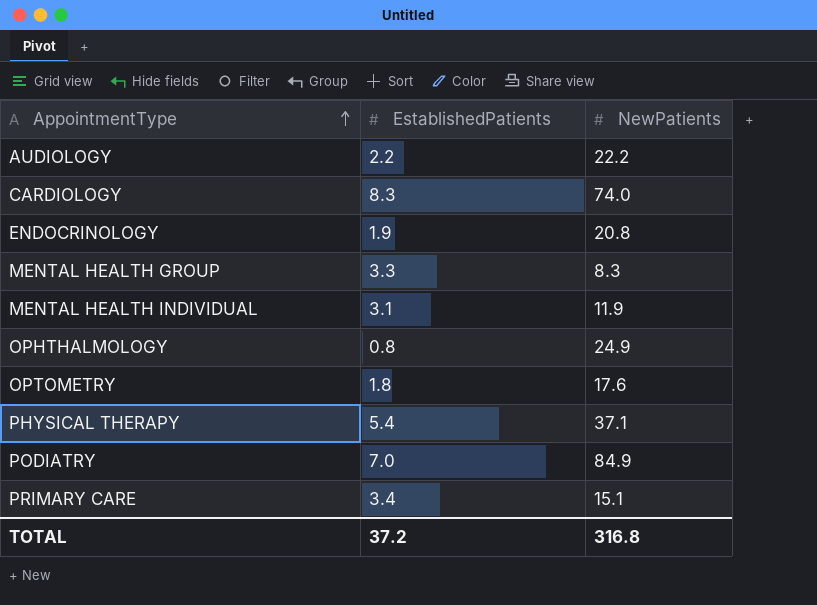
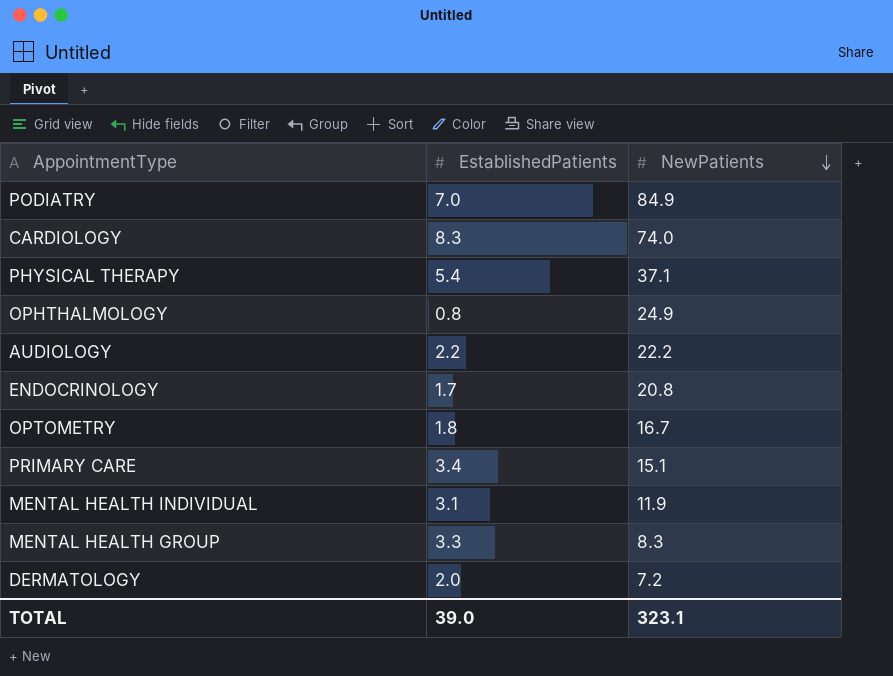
row order: AppointmentType ascending -> NewPatients descending
ENDOCRINOLOGY | EstablishedPatients: 1.9 -> 1.7
OPTOMETRY | NewPatients: 17.6 -> 16.7
row DERMATOLOGY: none -> 2.0 | 7.2
TOTAL | EstablishedPatients: 37.2 -> 39.0
TOTAL | NewPatients: 316.8 -> 323.1

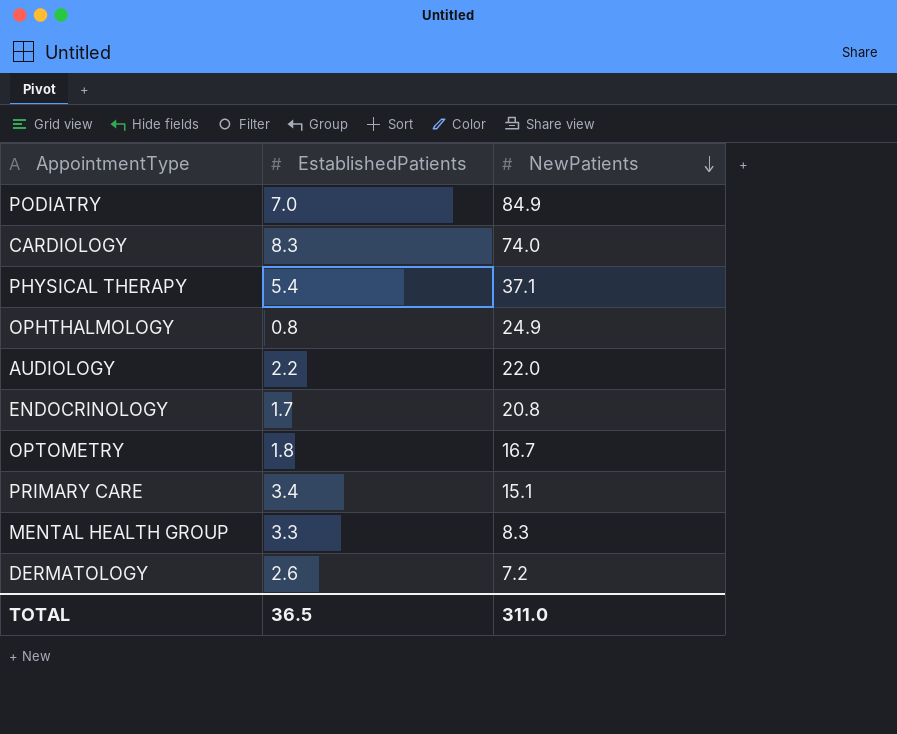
row MENTAL HEALTH INDIVIDUAL: 3.1 | 11.9 -> none
AUDIOLOGY | NewPatients: 22.2 -> 22.0
DERMATOLOGY | EstablishedPatients: 2.0 -> 2.6
TOTAL | EstablishedPatients: 39.0 -> 36.5
TOTAL | NewPatients: 323.1 -> 311.0

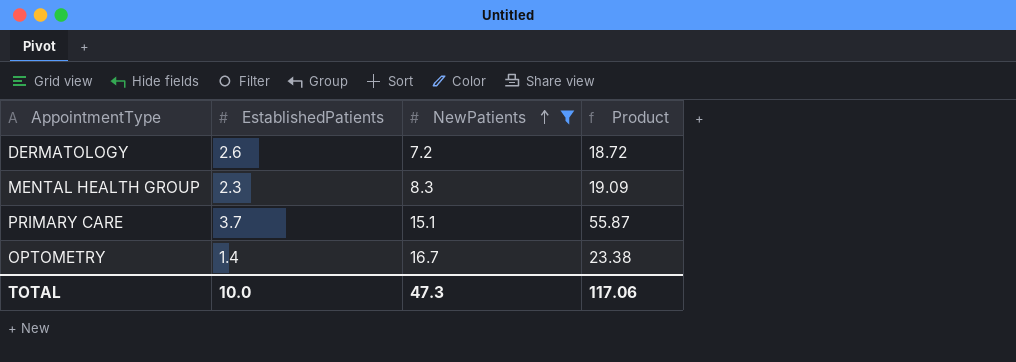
filter: none -> NewPatients <= 16.7
row order: NewPatients descending -> NewPatients ascending
column Product | formula: none -> [EstablishedPatients] * [NewPatients]
MENTAL HEALTH GROUP | EstablishedPatients: 3.3 -> 2.3
PRIMARY CARE | EstablishedPatients: 3.4 -> 3.7
OPTOMETRY | EstablishedPatients: 1.8 -> 1.4
TOTAL | EstablishedPatients: 36.5 -> 10.0
TOTAL | NewPatients: 311.0 -> 47.3

